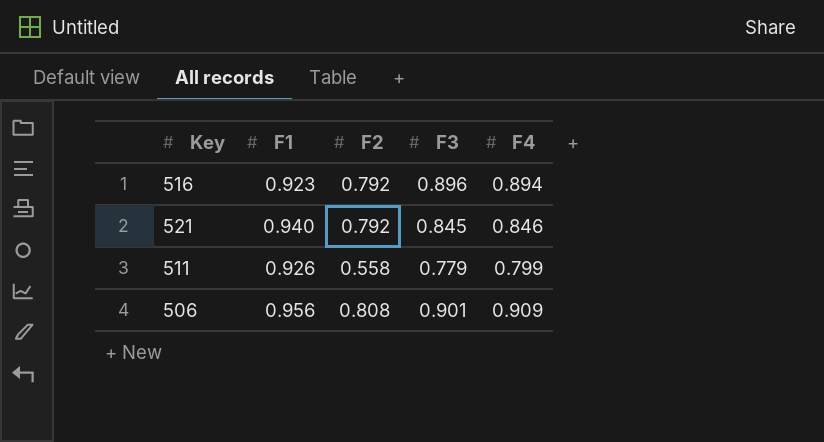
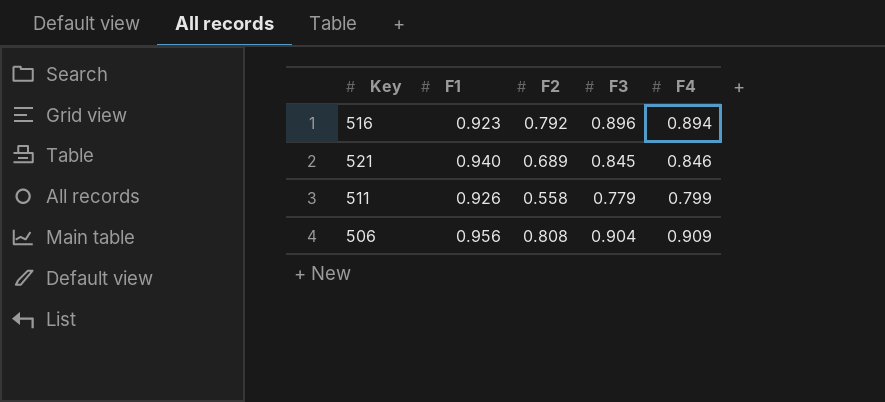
521 | F2: 0.792 -> 0.689
506 | F3: 0.901 -> 0.904

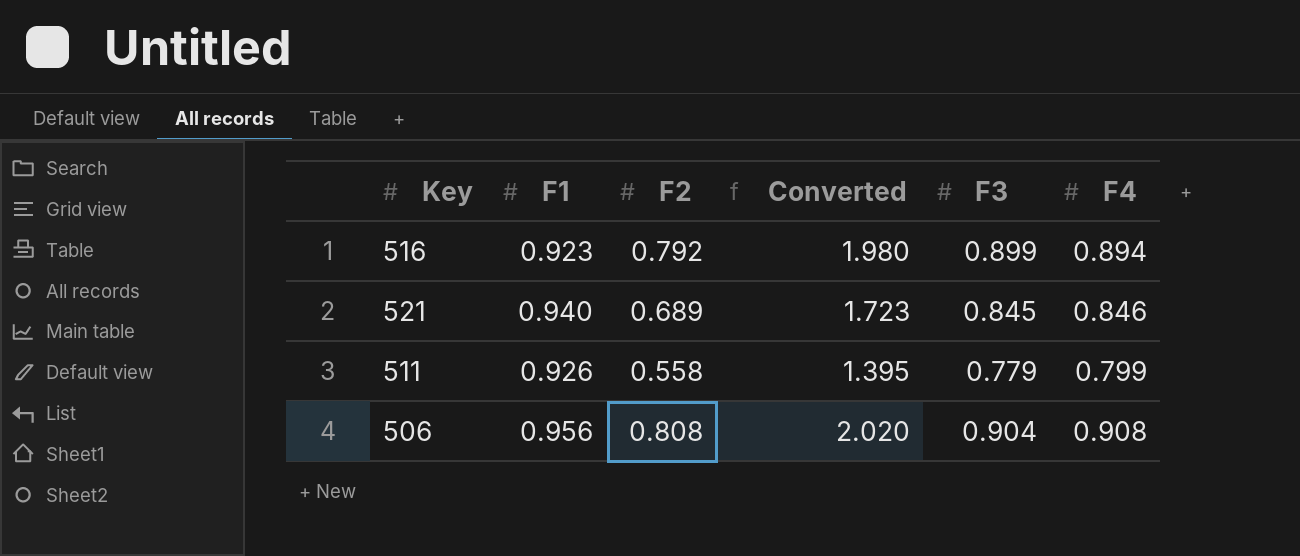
column Converted | formula: none -> [F2] * 2.5
516 | F3: 0.896 -> 0.899
506 | F4: 0.909 -> 0.908

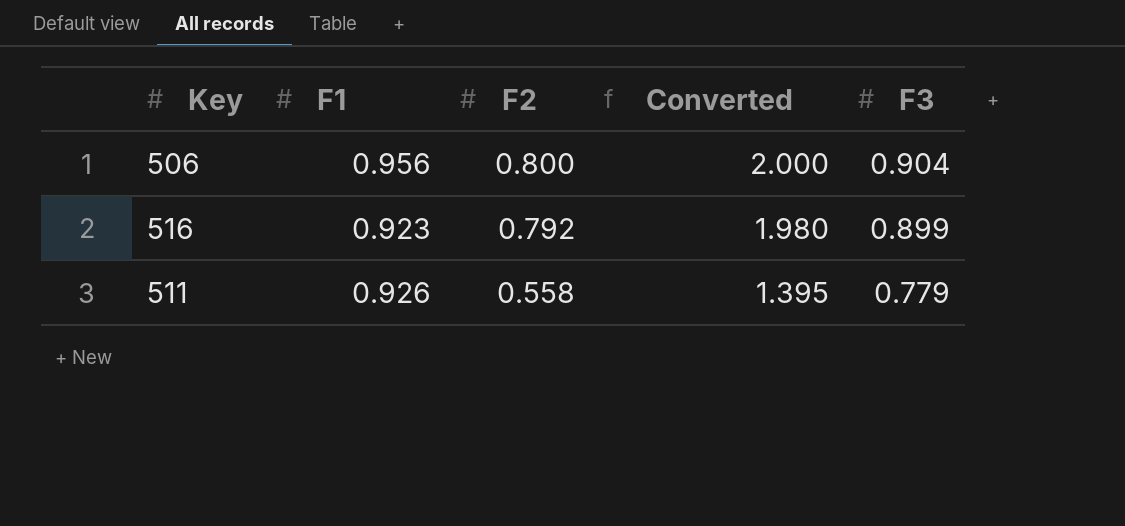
row order: none -> F2 descending
column F4 | position: 6 -> none
row 521: 0.940 | 0.689 | 1.723 | 0.845 | 0.846 -> none
506 | F2: 0.808 -> 0.800
506 | Converted: 2.020 -> 2.000

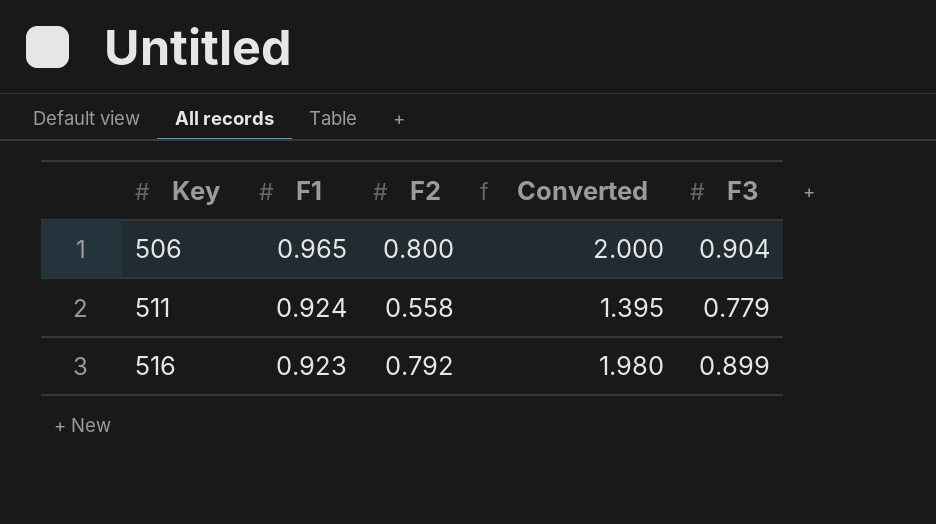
row order: F2 descending -> Key ascending
506 | F1: 0.956 -> 0.965
511 | F1: 0.926 -> 0.924

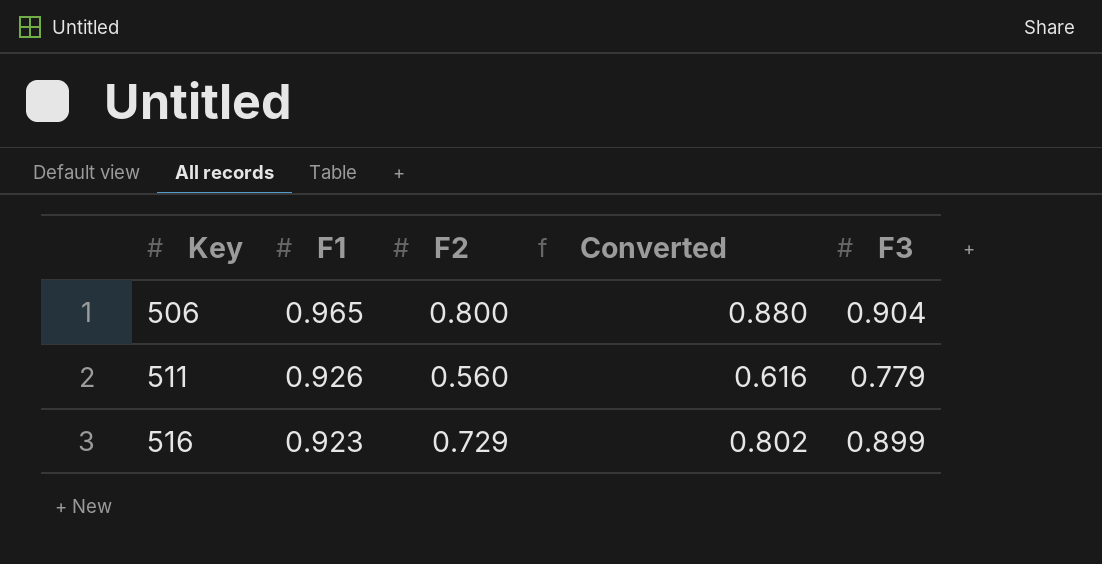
column Converted | formula: [F2] * 2.5 -> [F2] * 1.1
511 | F1: 0.924 -> 0.926
511 | F2: 0.558 -> 0.560
516 | F2: 0.792 -> 0.729

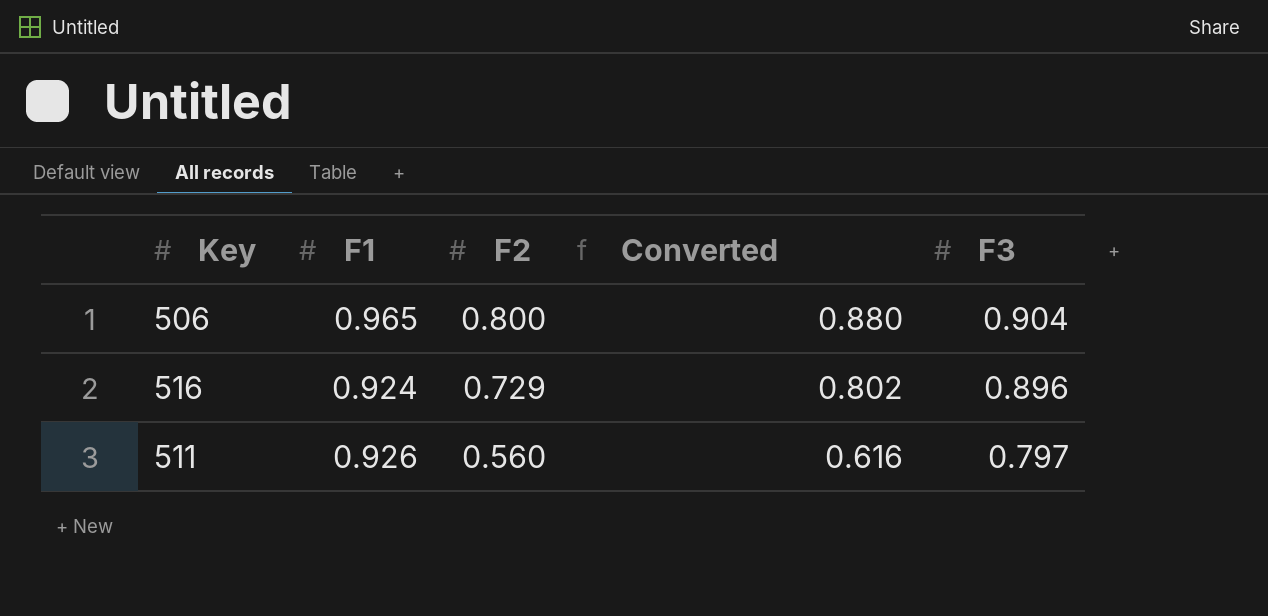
row order: Key ascending -> F2 descending
516 | F1: 0.923 -> 0.924
516 | F3: 0.899 -> 0.896
511 | F3: 0.779 -> 0.797

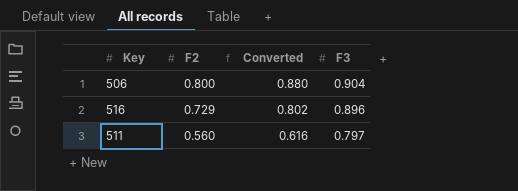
column F1 | position: 2 -> none

